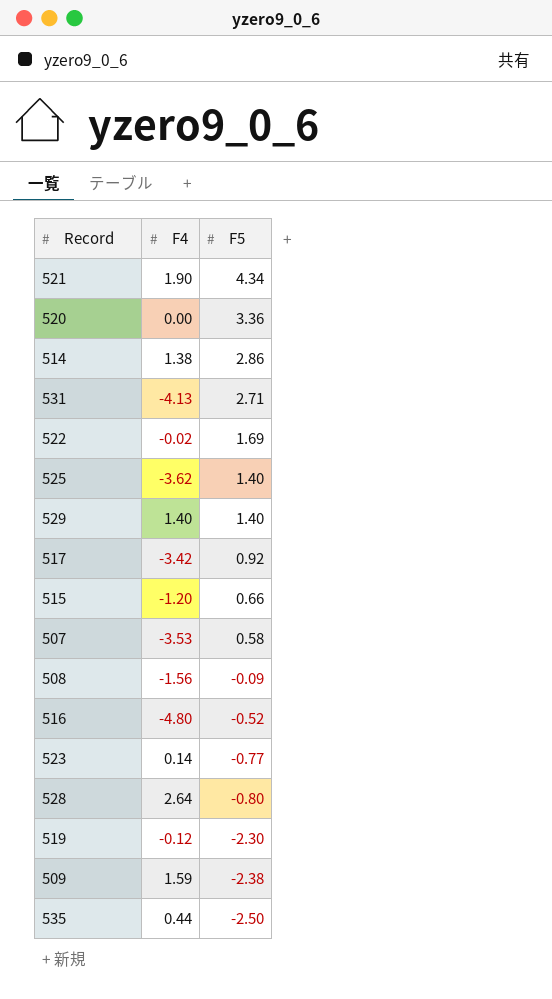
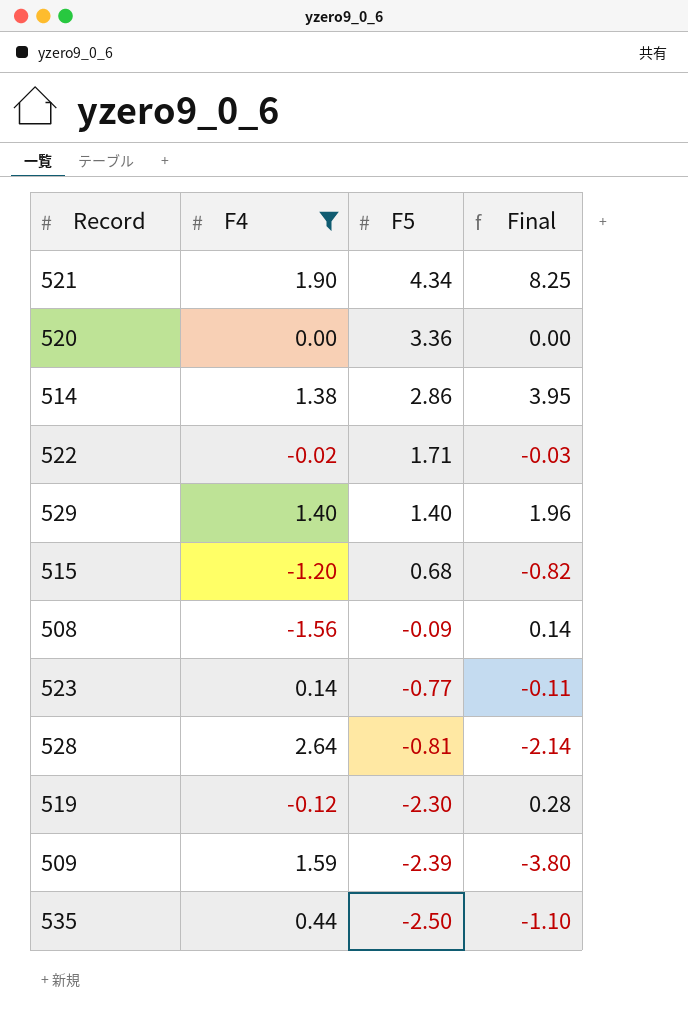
filter: none -> F4 >= -1.56
column Final | formula: none -> [F4] * [F5]
522 | F5: 1.69 -> 1.71
515 | F5: 0.66 -> 0.68
528 | F5: -0.80 -> -0.81
509 | F5: -2.38 -> -2.39

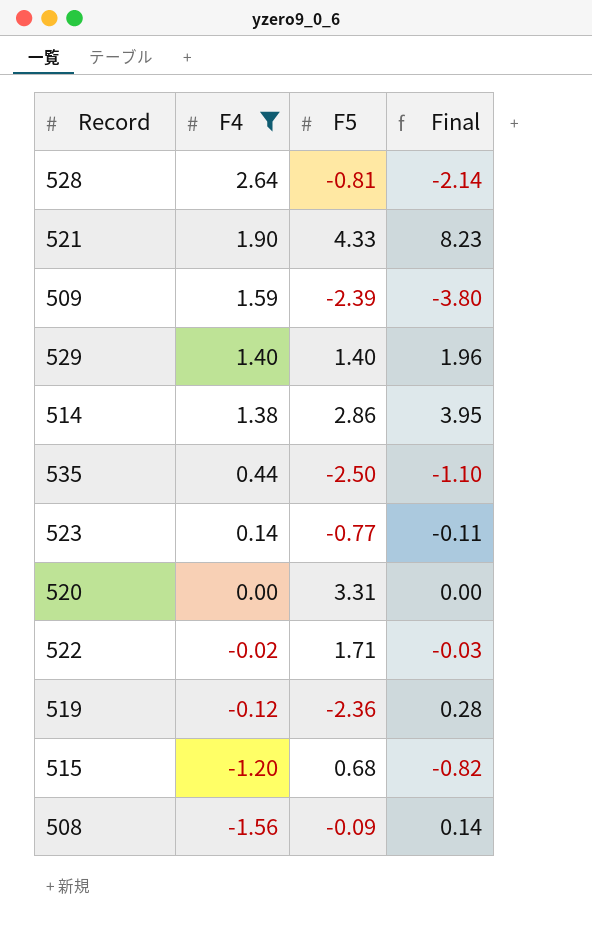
row order: F5 descending -> F4 descending
521 | F5: 4.34 -> 4.33
521 | Final: 8.25 -> 8.23
520 | F5: 3.36 -> 3.31
519 | F5: -2.30 -> -2.36

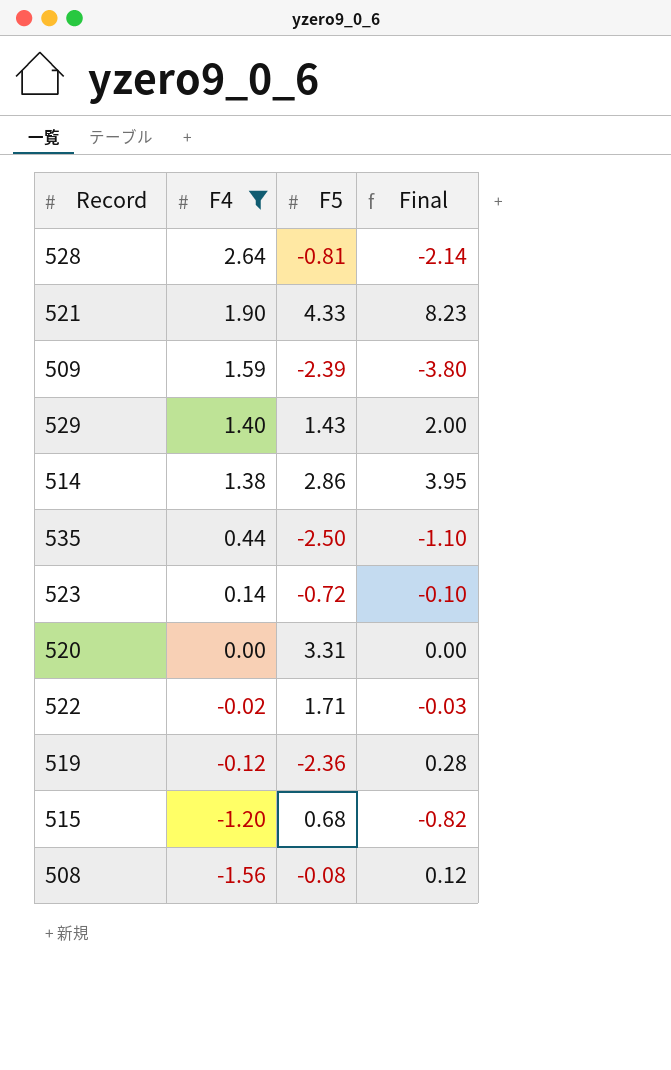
529 | F5: 1.40 -> 1.43
529 | Final: 1.96 -> 2.00
523 | F5: -0.77 -> -0.72
523 | Final: -0.11 -> -0.10
508 | F5: -0.09 -> -0.08
508 | Final: 0.14 -> 0.12

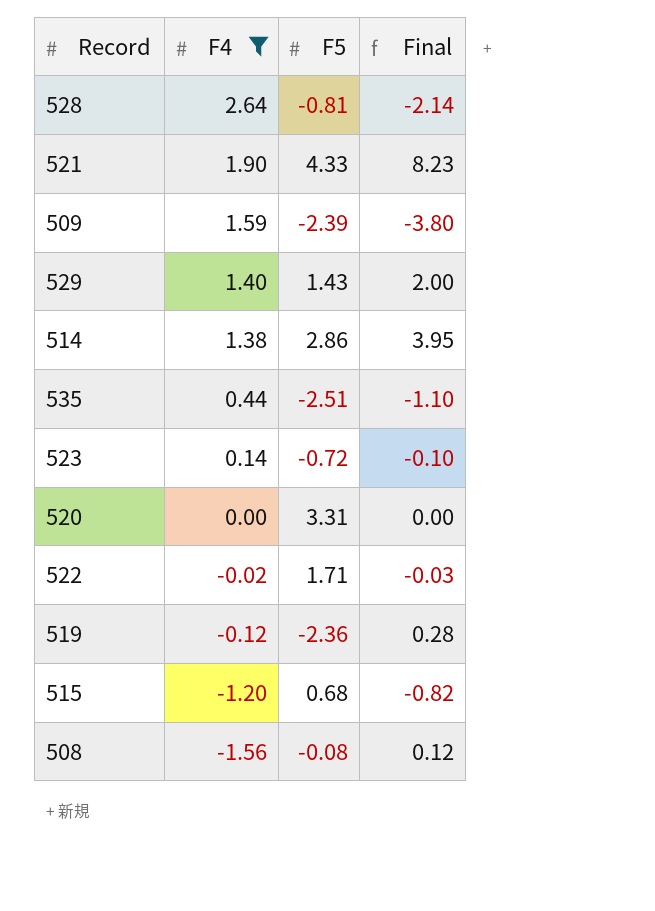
535 | F5: -2.50 -> -2.51

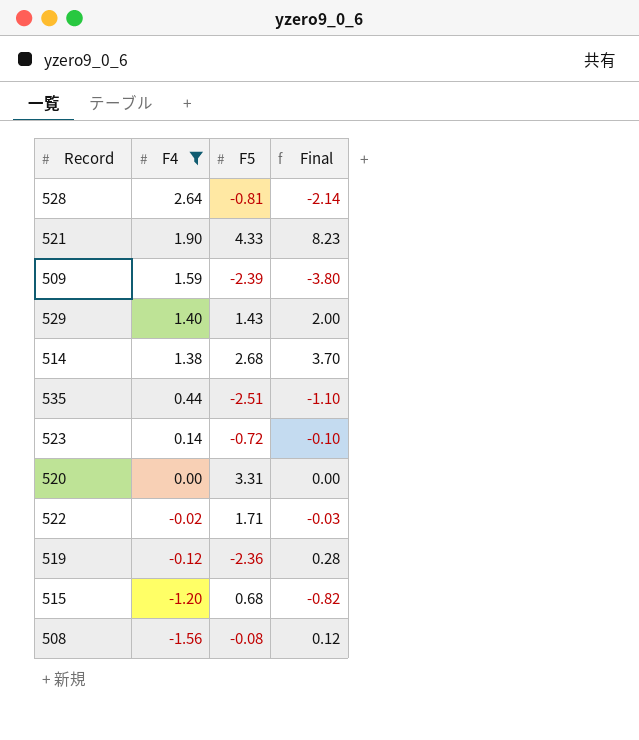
514 | F5: 2.86 -> 2.68
514 | Final: 3.95 -> 3.70

